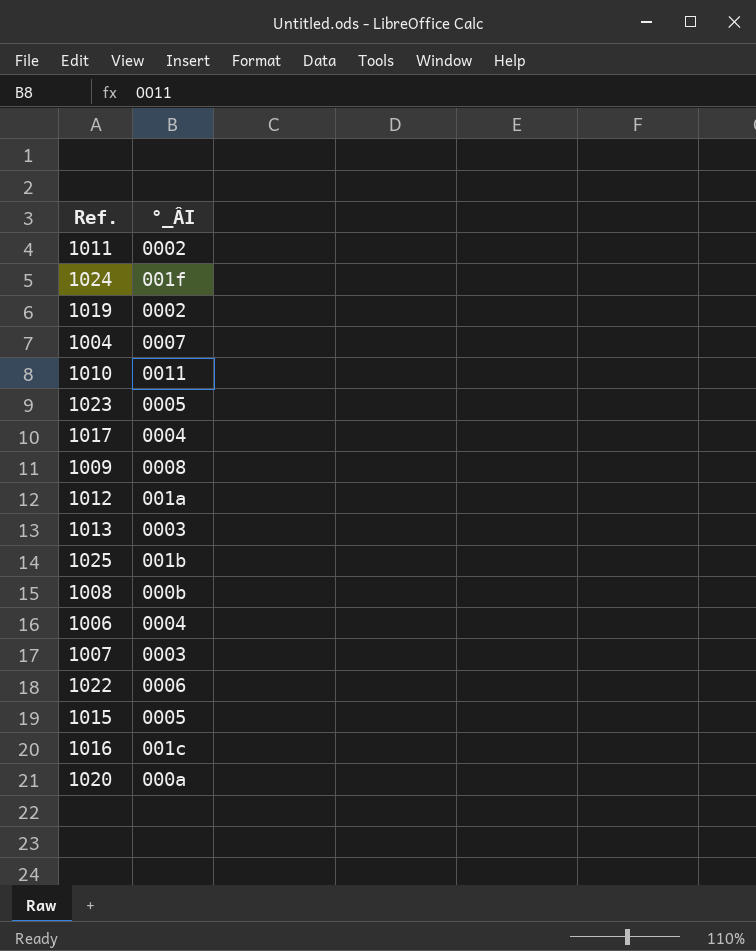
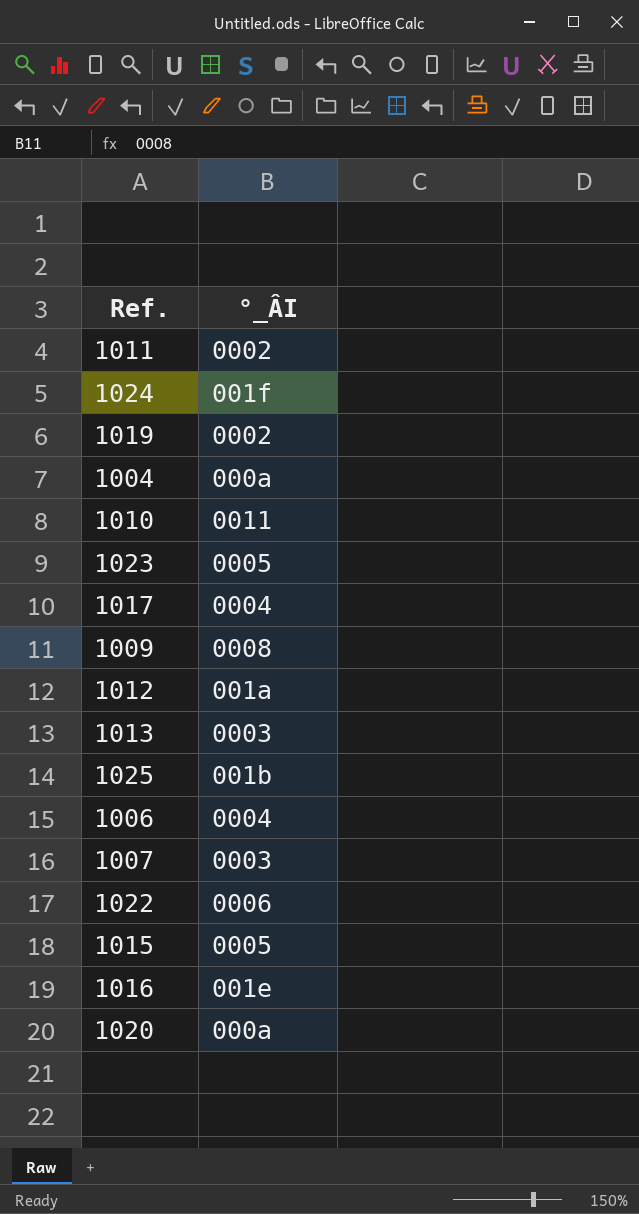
row 1008: 000b -> none
1004 | °_ÂI: 0007 -> 000a
1016 | °_ÂI: 001c -> 001e

